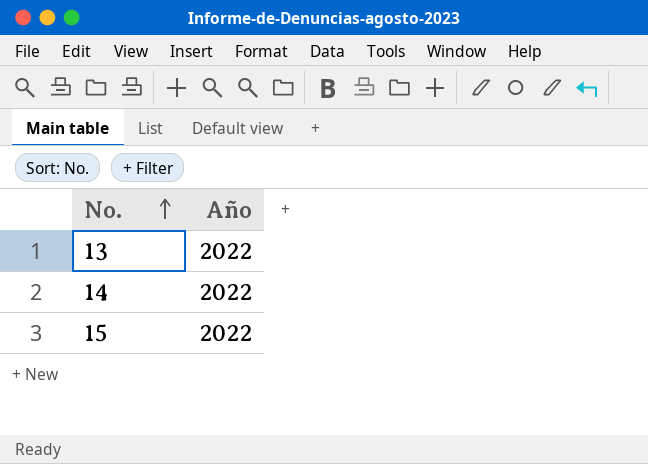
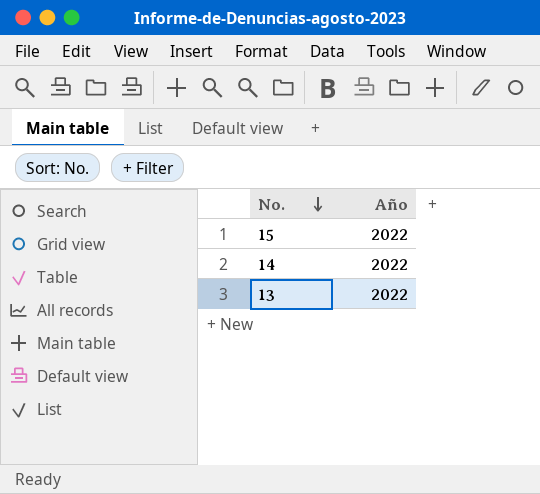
row order: No. ascending -> No. descending

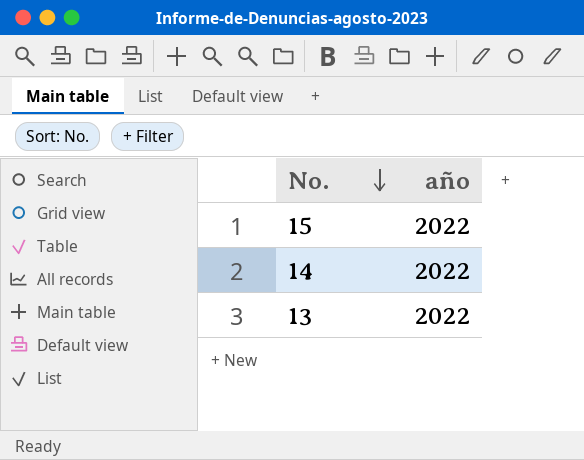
column name: Año -> año

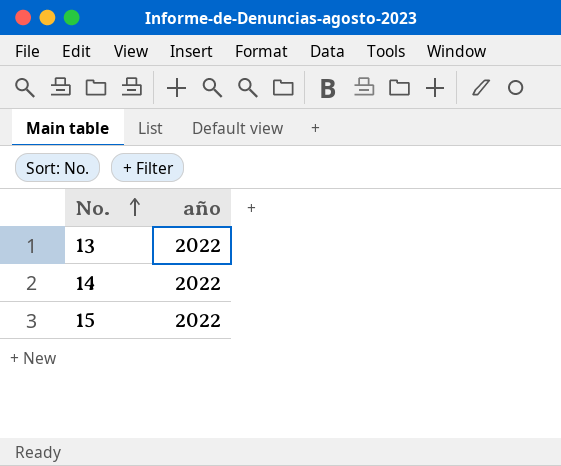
row order: No. descending -> No. ascending

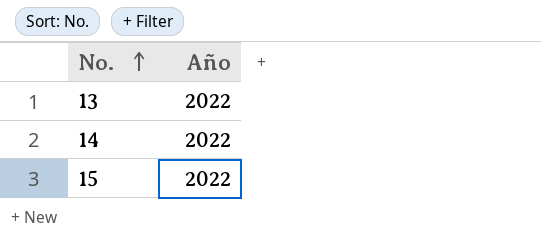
column name: año -> Año

